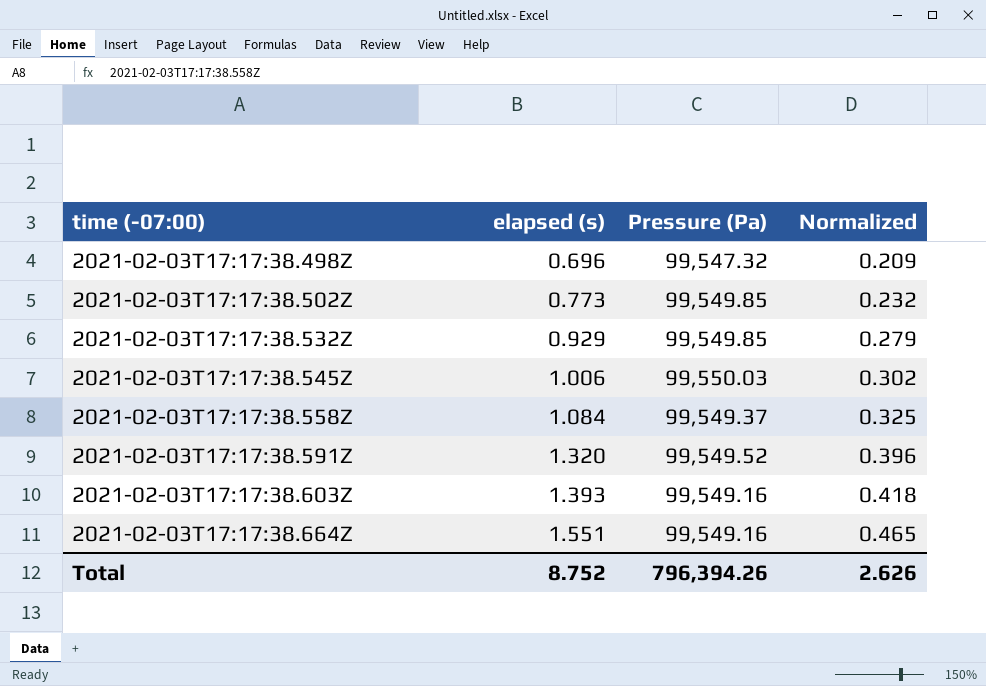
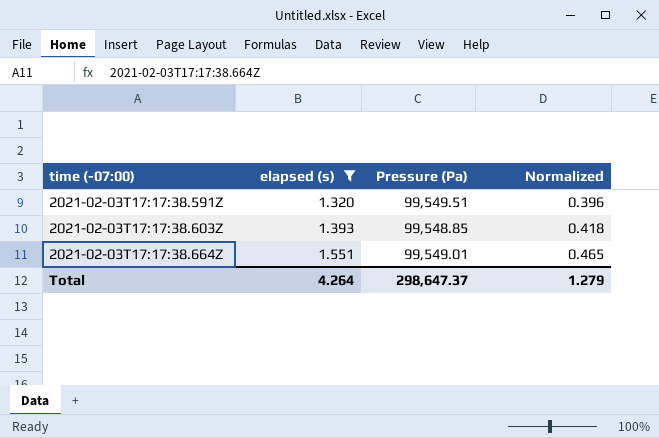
filter: none -> elapsed (s) >= 1.320
2021-02-03T17:17:38.591Z | Pressure (Pa): 99,549.52 -> 99,549.51
2021-02-03T17:17:38.603Z | Pressure (Pa): 99,549.16 -> 99,548.85
2021-02-03T17:17:38.664Z | Pressure (Pa): 99,549.16 -> 99,549.01
Total | elapsed (s): 8.752 -> 4.264
Total | Pressure (Pa): 796,394.26 -> 298,647.37
Total | Normalized: 2.626 -> 1.279

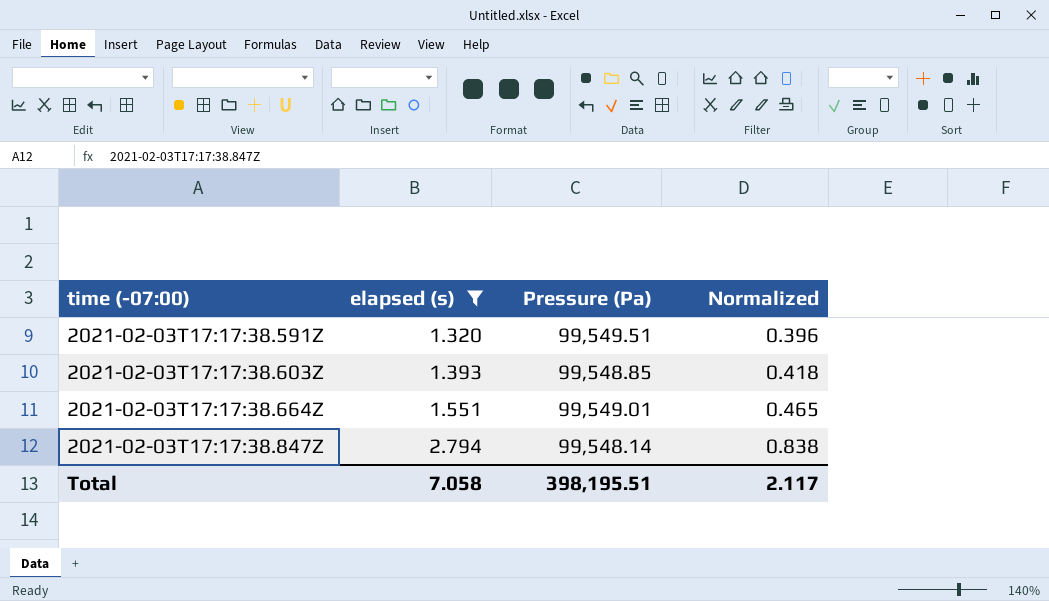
row 2021-02-03T17:17:38.847Z: none -> 2.794 | 99,548.14 | 0.838
Total | elapsed (s): 4.264 -> 7.058
Total | Pressure (Pa): 298,647.37 -> 398,195.51
Total | Normalized: 1.279 -> 2.117

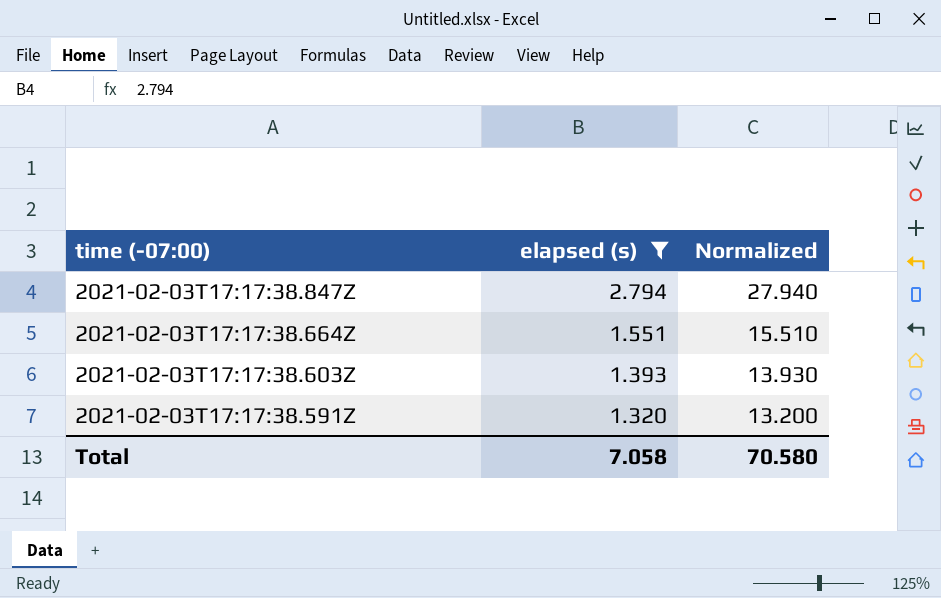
row order: time (-07:00) ascending -> time (-07:00) descending
column Pressure (Pa) | position: 3 -> none
column Normalized | formula: [elapsed (s)] * 0.3 -> [elapsed (s)] * 10
Total | Normalized: 2.117 -> 70.580

